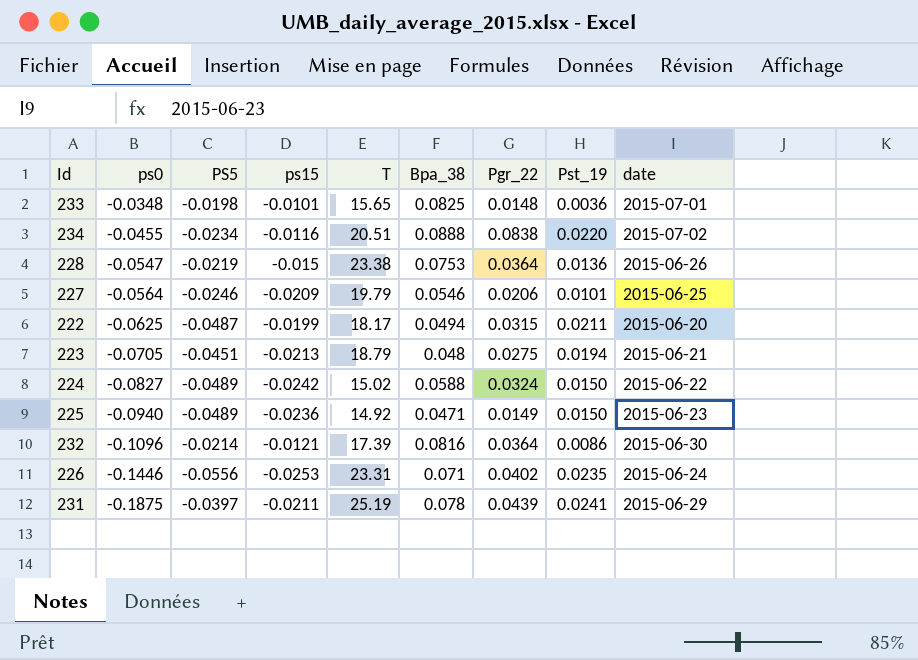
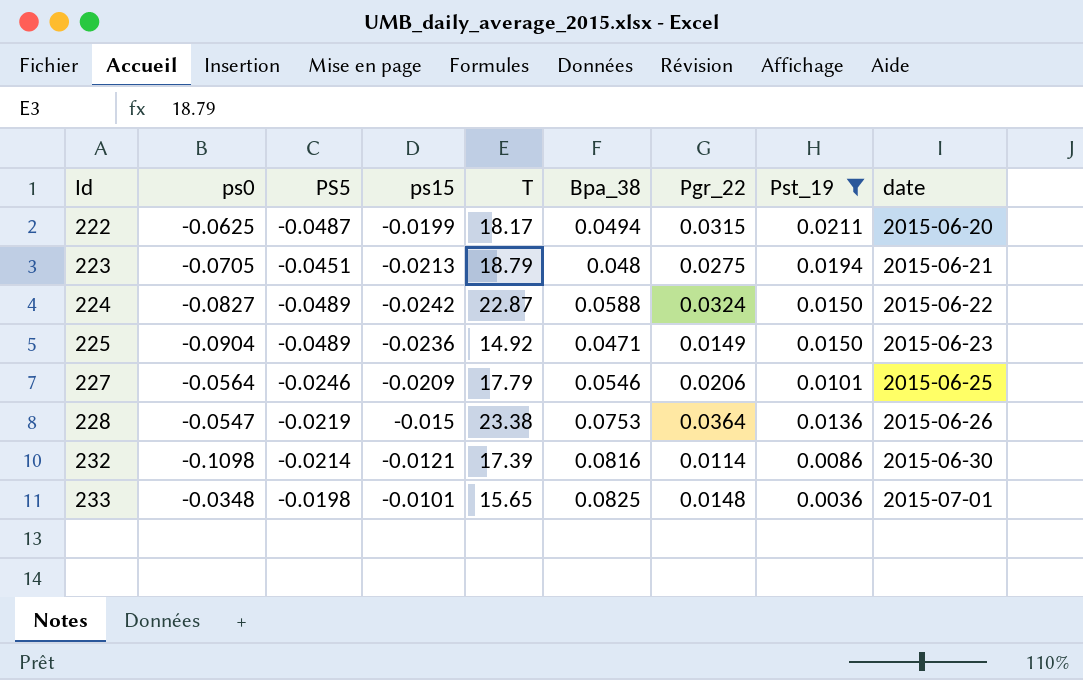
filter: none -> Pst_19 <= 0.0211
row order: ps0 descending -> Id ascending
224 | T: 15.02 -> 22.87
225 | ps0: -0.0940 -> -0.0904
227 | T: 19.79 -> 17.79
232 | ps0: -0.1096 -> -0.1098
232 | Pgr_22: 0.0364 -> 0.0114

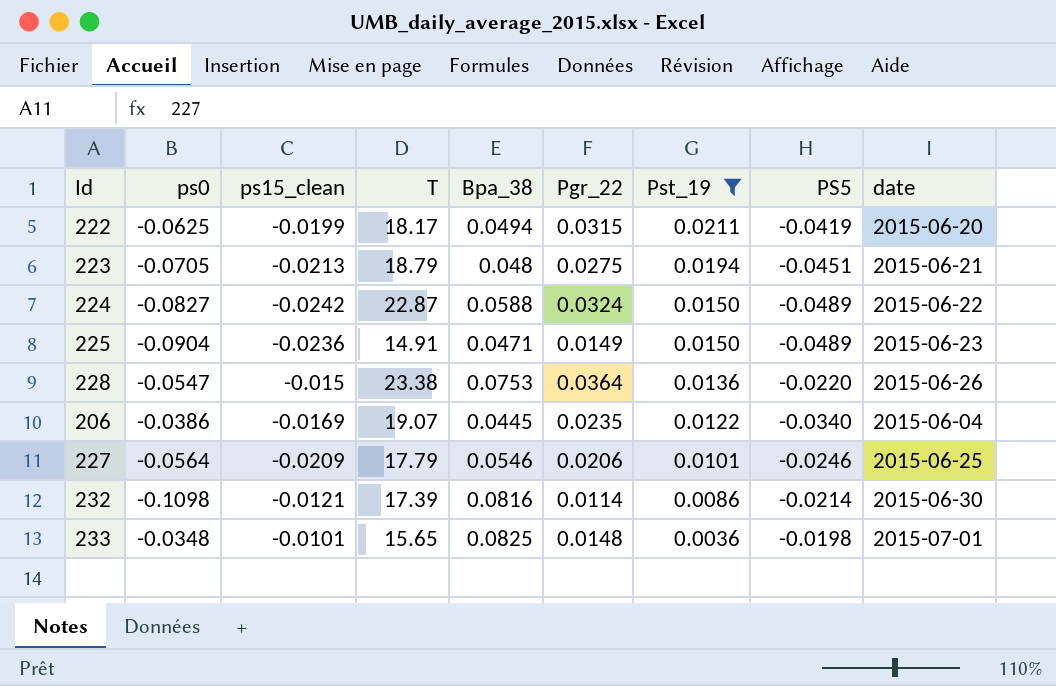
row order: Id ascending -> Pst_19 descending
column name: ps15 -> ps15_clean
column PS5 | position: 3 -> 8
222 | PS5: -0.0487 -> -0.0419
225 | T: 14.92 -> 14.91
228 | PS5: -0.0219 -> -0.0220
row 206: none -> -0.0386 | -0.0169 | 19.07 | 0.0445 | 0.0235 | 0.0122 | -0.0340 | 2015-06-04

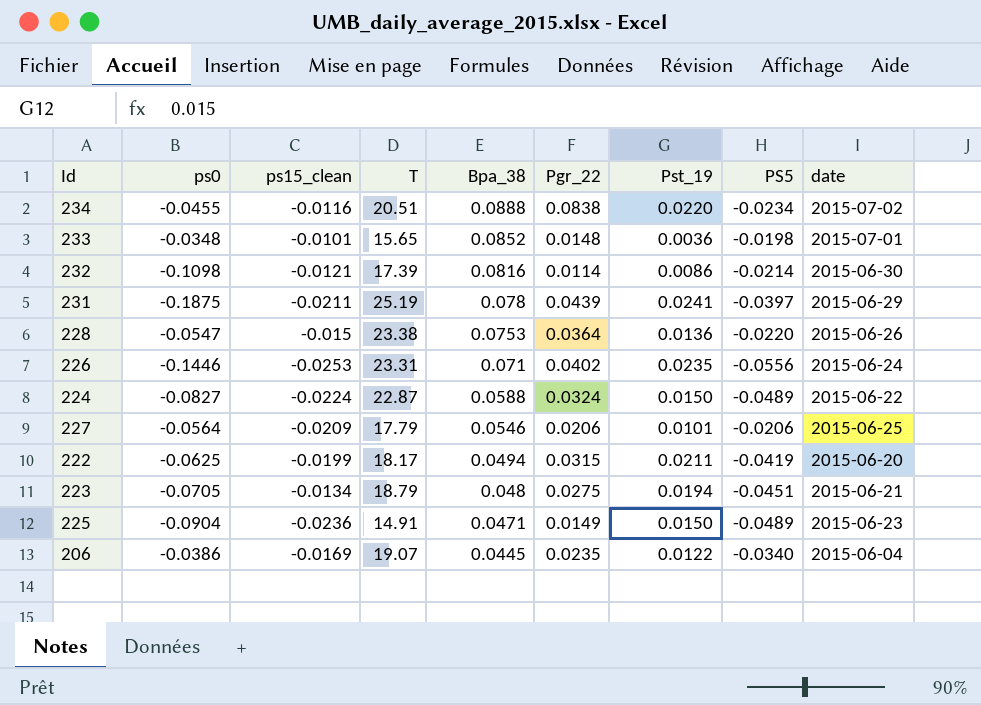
filter: Pst_19 <= 0.0211 -> none
row order: Pst_19 descending -> Bpa_38 descending
233 | Bpa_38: 0.0825 -> 0.0852
224 | ps15_clean: -0.0242 -> -0.0224
227 | PS5: -0.0246 -> -0.0206
223 | ps15_clean: -0.0213 -> -0.0134

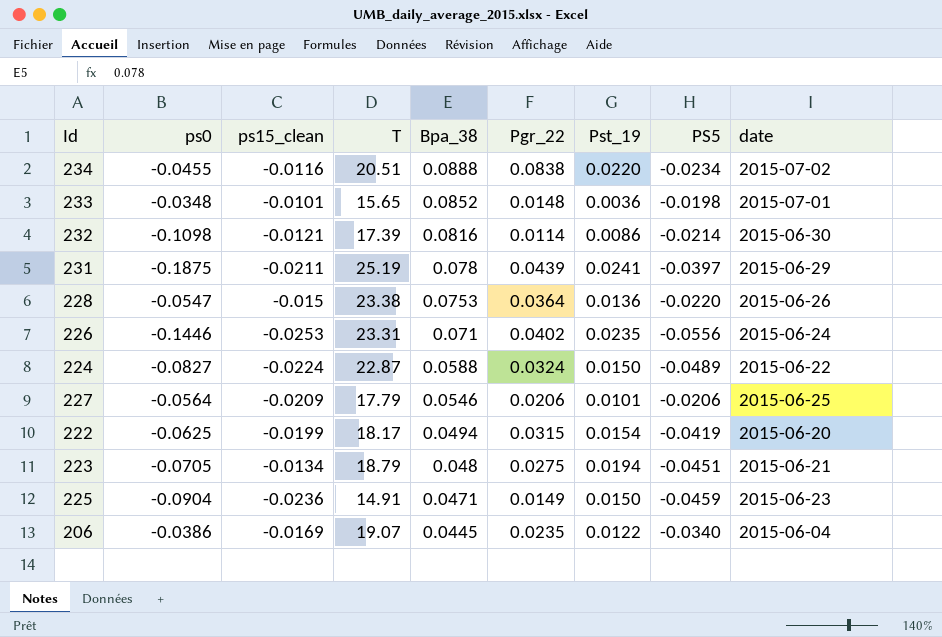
222 | Pst_19: 0.0211 -> 0.0154
225 | PS5: -0.0489 -> -0.0459

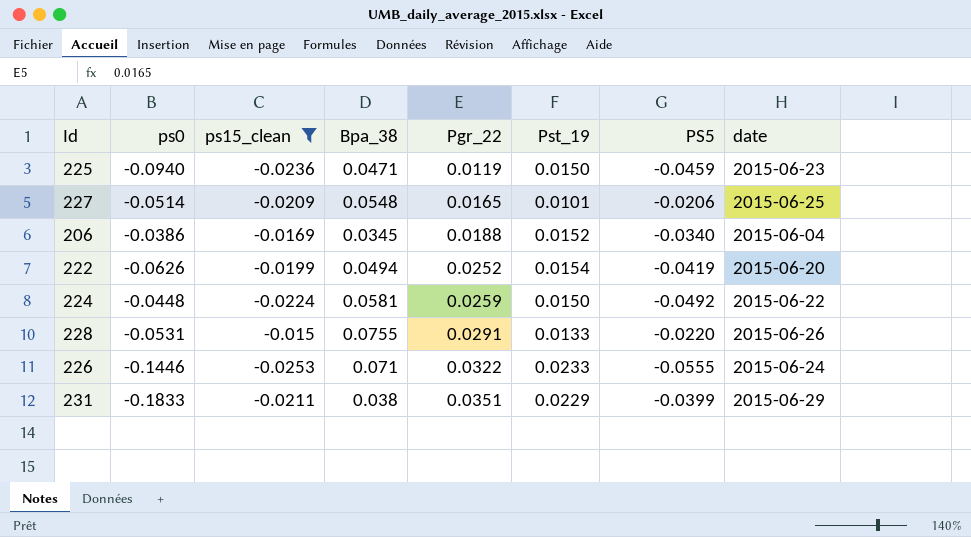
filter: none -> ps15_clean <= -0.015
row order: Bpa_38 descending -> Pgr_22 ascending
column T | position: 4 -> none
225 | ps0: -0.0904 -> -0.0940
225 | Pgr_22: 0.0149 -> 0.0119
227 | ps0: -0.0564 -> -0.0514
227 | Bpa_38: 0.0546 -> 0.0548
227 | Pgr_22: 0.0206 -> 0.0165
206 | Bpa_38: 0.0445 -> 0.0345
206 | Pgr_22: 0.0235 -> 0.0188
206 | Pst_19: 0.0122 -> 0.0152
222 | ps0: -0.0625 -> -0.0626
222 | Pgr_22: 0.0315 -> 0.0252
224 | ps0: -0.0827 -> -0.0448
224 | Bpa_38: 0.0588 -> 0.0581
224 | Pgr_22: 0.0324 -> 0.0259
224 | PS5: -0.0489 -> -0.0492
228 | ps0: -0.0547 -> -0.0531
228 | Bpa_38: 0.0753 -> 0.0755
228 | Pgr_22: 0.0364 -> 0.0291
228 | Pst_19: 0.0136 -> 0.0133
226 | Pgr_22: 0.0402 -> 0.0322
226 | Pst_19: 0.0235 -> 0.0233
226 | PS5: -0.0556 -> -0.0555
231 | ps0: -0.1875 -> -0.1833
231 | Bpa_38: 0.078 -> 0.038
231 | Pgr_22: 0.0439 -> 0.0351
231 | Pst_19: 0.0241 -> 0.0229
231 | PS5: -0.0397 -> -0.0399

